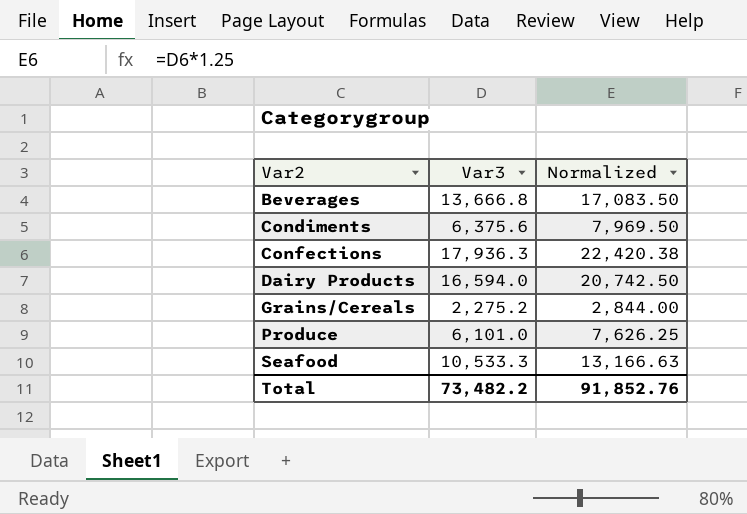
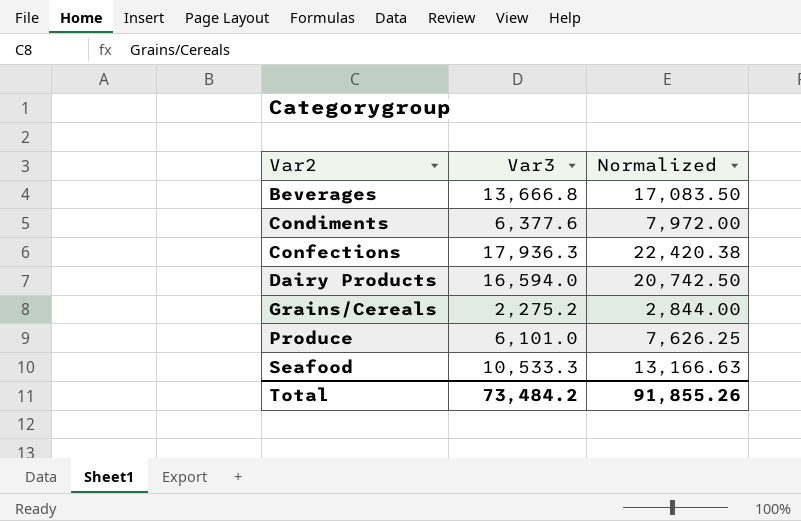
Condiments | Var3: 6,375.6 -> 6,377.6
Condiments | Normalized: 7,969.50 -> 7,972.00
Total | Var3: 73,482.2 -> 73,484.2
Total | Normalized: 91,852.76 -> 91,855.26

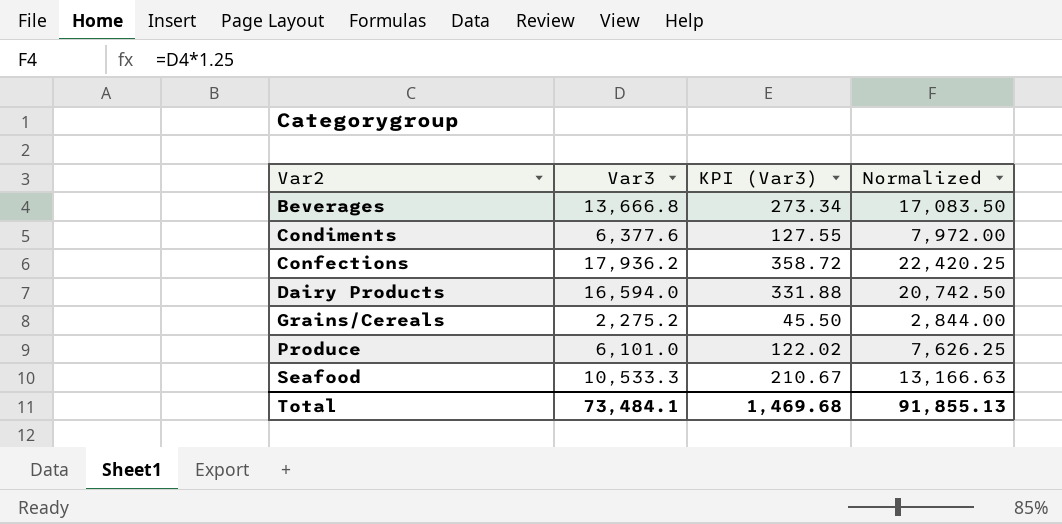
column KPI (Var3) | formula: none -> [Var3] * 0.02
Confections | Var3: 17,936.3 -> 17,936.2
Confections | Normalized: 22,420.38 -> 22,420.25
Total | Var3: 73,484.2 -> 73,484.1
Total | Normalized: 91,855.26 -> 91,855.13

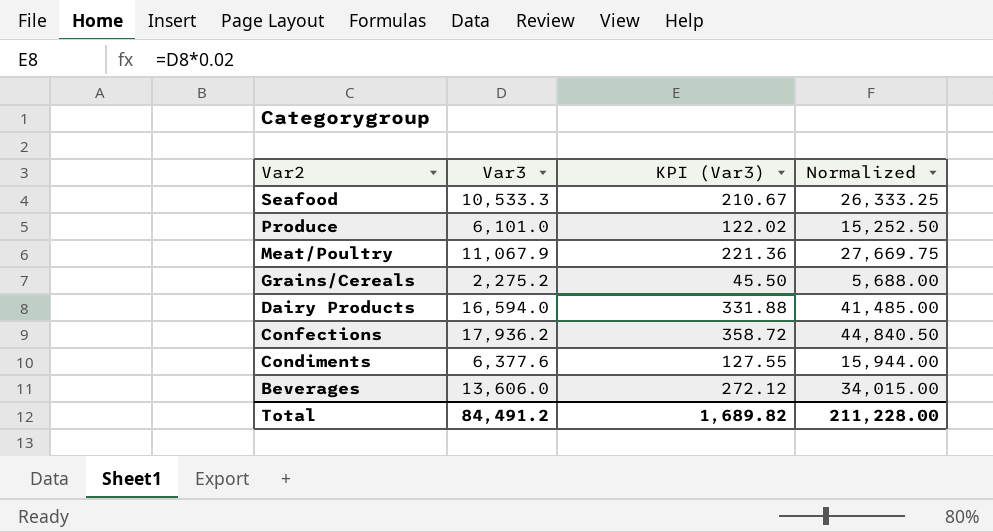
row order: Var2 ascending -> Var2 descending
column Normalized | formula: [Var3] * 1.25 -> [Var3] * 2.5
row Meat/Poultry: none -> 11,067.9 | 221.36 | 27,669.75
Beverages | Var3: 13,666.8 -> 13,606.0
Beverages | KPI (Var3): 273.34 -> 272.12
Total | Var3: 73,484.1 -> 84,491.2
Total | KPI (Var3): 1,469.68 -> 1,689.82
Total | Normalized: 91,855.13 -> 211,228.00

